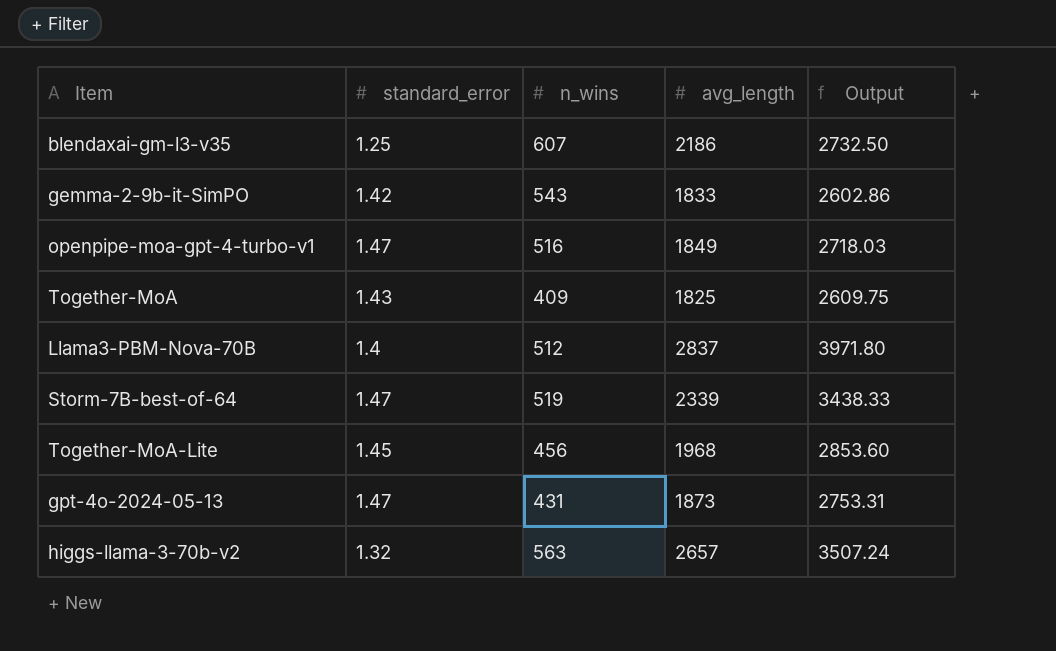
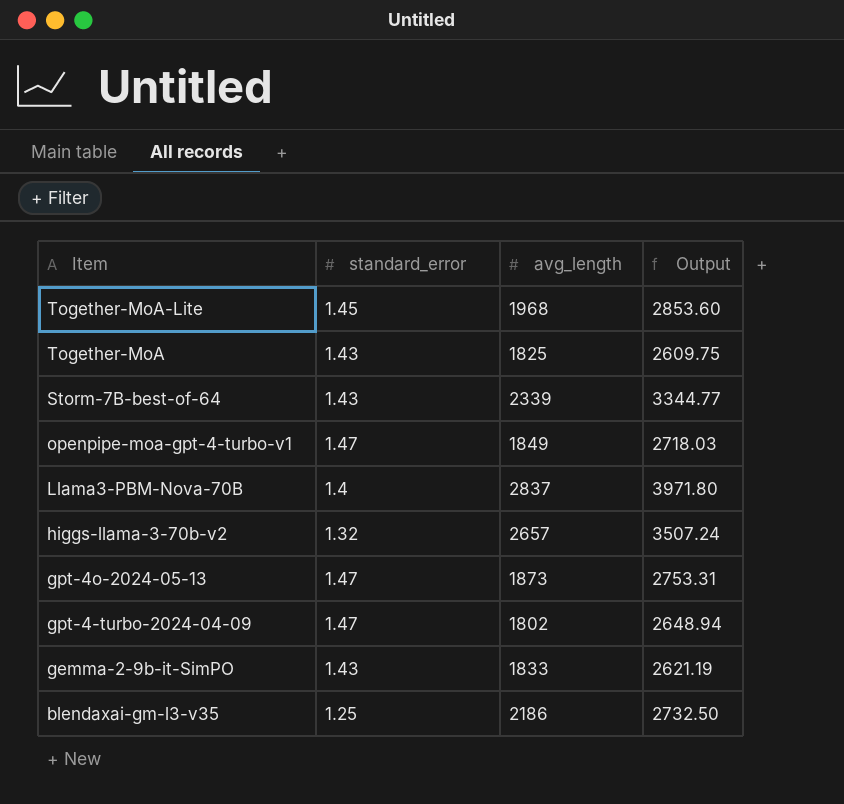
row order: none -> Item descending
column n_wins | position: 3 -> none
Storm-7B-best-of-64 | standard_error: 1.47 -> 1.43
Storm-7B-best-of-64 | Output: 3438.33 -> 3344.77
row gpt-4-turbo-2024-04-09: none -> 1.47 | 1802 | 2648.94
gemma-2-9b-it-SimPO | standard_error: 1.42 -> 1.43
gemma-2-9b-it-SimPO | Output: 2602.86 -> 2621.19

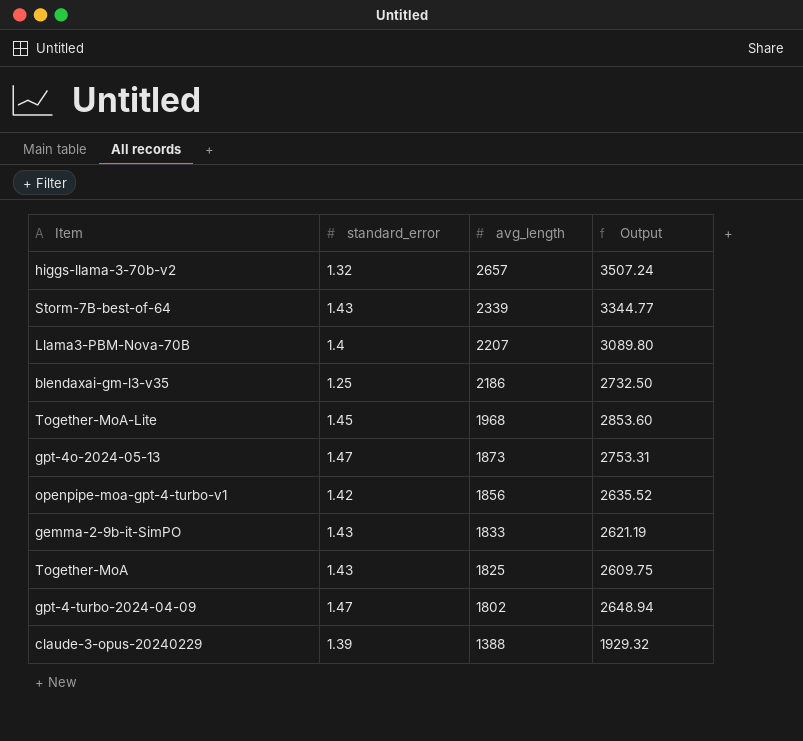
row order: Item descending -> avg_length descending
Llama3-PBM-Nova-70B | avg_length: 2837 -> 2207
Llama3-PBM-Nova-70B | Output: 3971.80 -> 3089.80
openpipe-moa-gpt-4-turbo-v1 | standard_error: 1.47 -> 1.42
openpipe-moa-gpt-4-turbo-v1 | avg_length: 1849 -> 1856
openpipe-moa-gpt-4-turbo-v1 | Output: 2718.03 -> 2635.52
row claude-3-opus-20240229: none -> 1.39 | 1388 | 1929.32

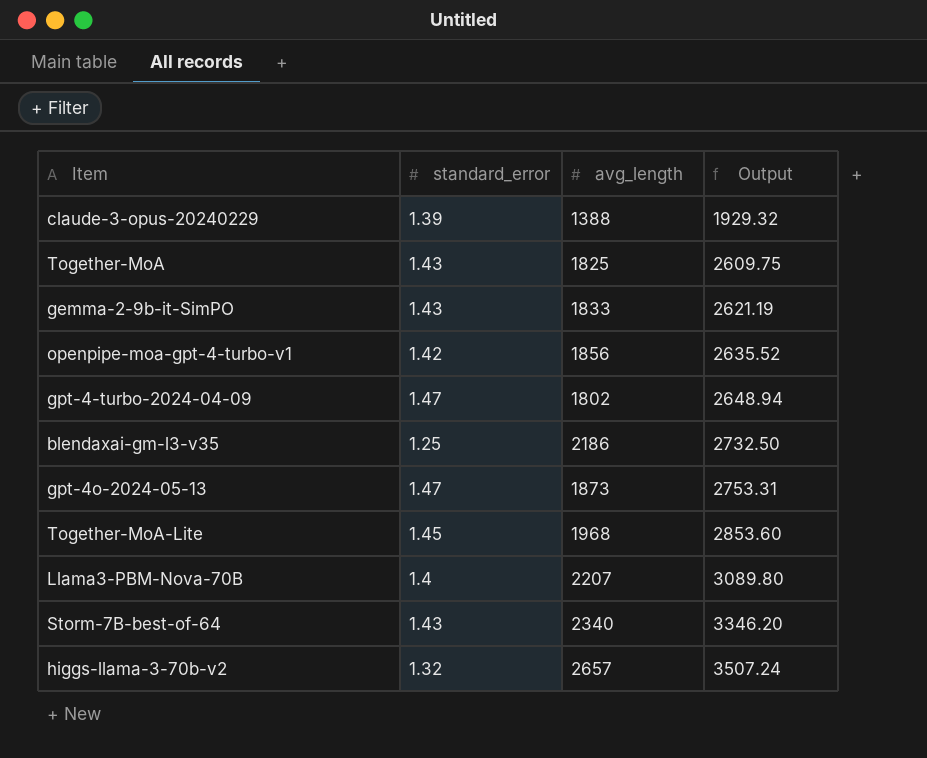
row order: avg_length descending -> Output ascending
Storm-7B-best-of-64 | avg_length: 2339 -> 2340
Storm-7B-best-of-64 | Output: 3344.77 -> 3346.20

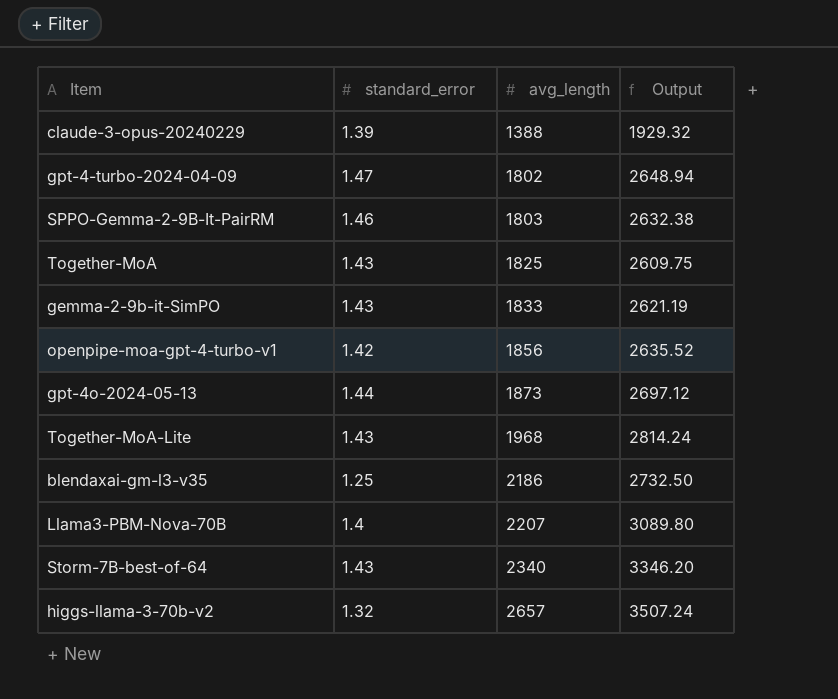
row order: Output ascending -> avg_length ascending
row SPPO-Gemma-2-9B-It-PairRM: none -> 1.46 | 1803 | 2632.38
gpt-4o-2024-05-13 | standard_error: 1.47 -> 1.44
gpt-4o-2024-05-13 | Output: 2753.31 -> 2697.12
Together-MoA-Lite | standard_error: 1.45 -> 1.43
Together-MoA-Lite | Output: 2853.60 -> 2814.24

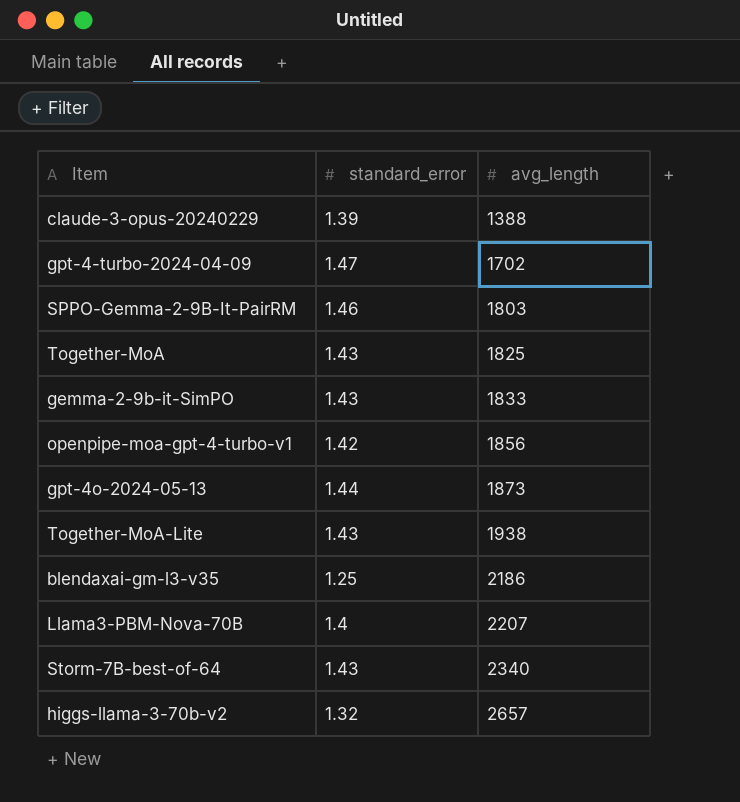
column Output | formula: [standard_error] * [avg_length] -> none
gpt-4-turbo-2024-04-09 | avg_length: 1802 -> 1702
Together-MoA-Lite | avg_length: 1968 -> 1938

